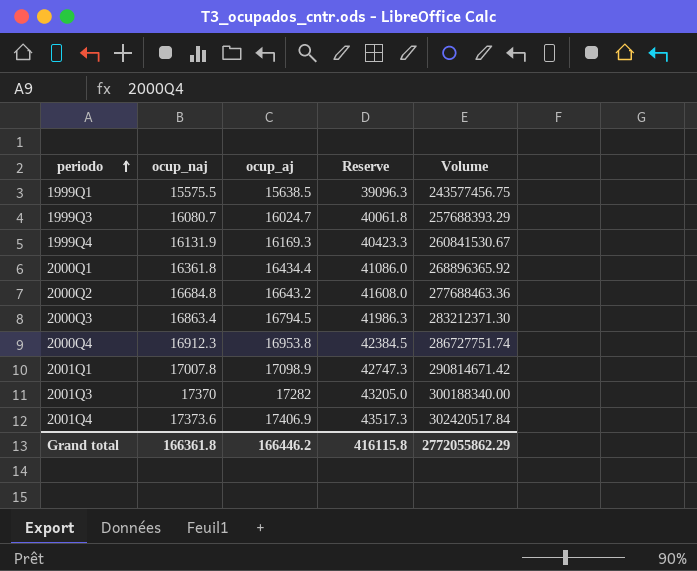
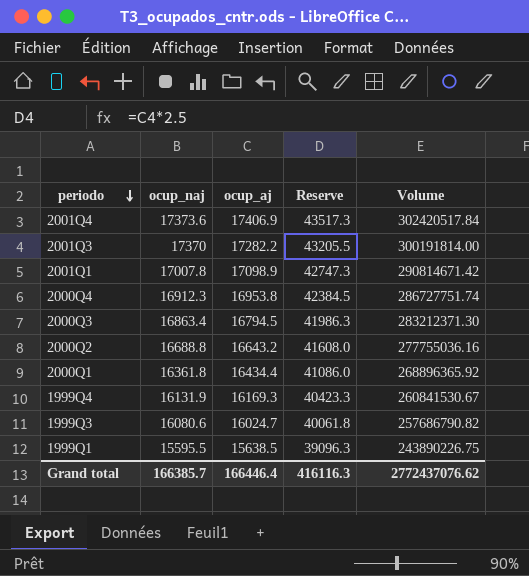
row order: periodo ascending -> periodo descending
2001Q3 | ocup_aj: 17282 -> 17282.2
2001Q3 | Reserve: 43205.0 -> 43205.5
2001Q3 | Volume: 300188340.00 -> 300191814.00
2000Q2 | ocup_naj: 16684.8 -> 16688.8
2000Q2 | Volume: 277688463.36 -> 277755036.16
1999Q3 | ocup_naj: 16080.7 -> 16080.6
1999Q3 | Volume: 257688393.29 -> 257686790.82
1999Q1 | ocup_naj: 15575.5 -> 15595.5
1999Q1 | Volume: 243577456.75 -> 243890226.75
Grand total | ocup_naj: 166361.8 -> 166385.7
Grand total | ocup_aj: 166446.2 -> 166446.4
Grand total | Reserve: 416115.8 -> 416116.3
Grand total | Volume: 2772055862.29 -> 2772437076.62

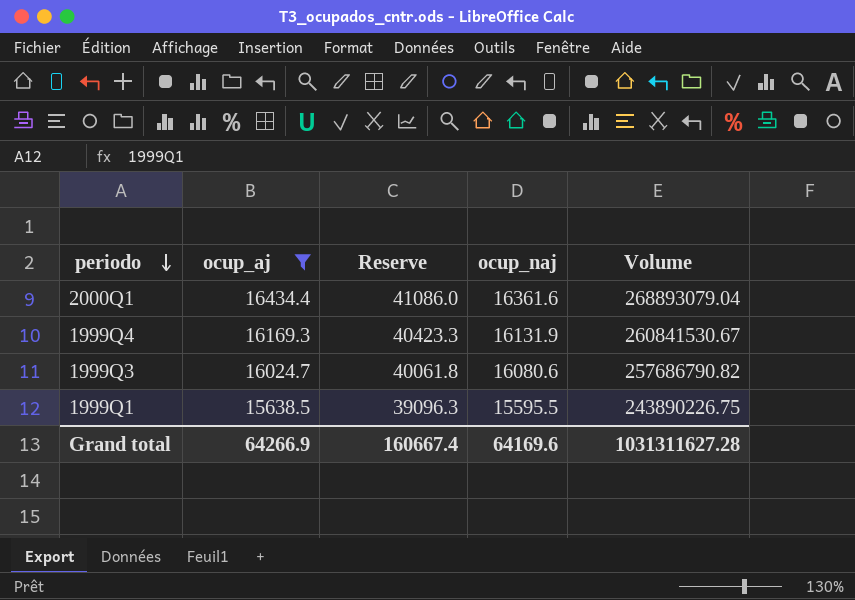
filter: none -> ocup_aj <= 16434.4
column ocup_naj | position: 2 -> 4
2000Q1 | ocup_naj: 16361.8 -> 16361.6
2000Q1 | Volume: 268896365.92 -> 268893079.04
Grand total | ocup_aj: 166446.4 -> 64266.9
Grand total | Reserve: 416116.3 -> 160667.4
Grand total | ocup_naj: 166385.7 -> 64169.6
Grand total | Volume: 2772437076.62 -> 1031311627.28

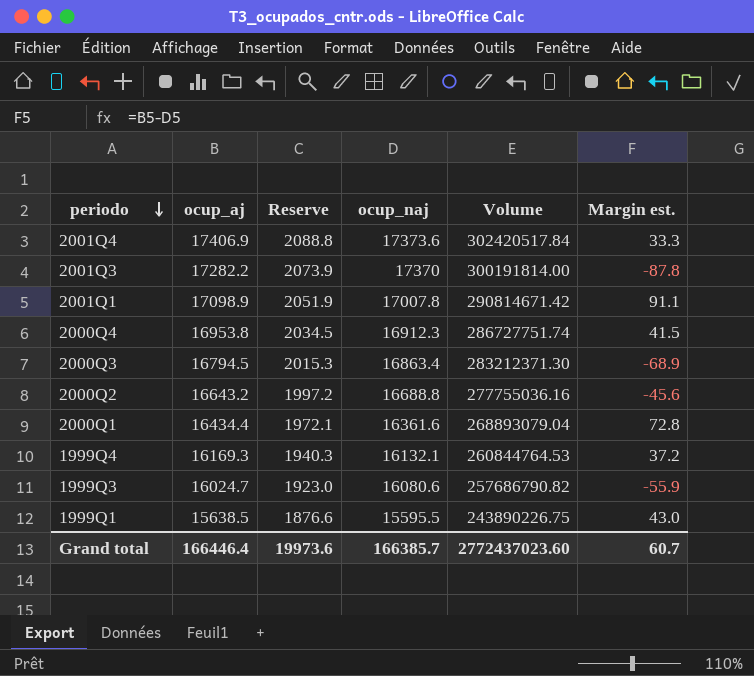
filter: ocup_aj <= 16434.4 -> none
column Reserve | formula: [ocup_aj] * 2.5 -> [ocup_aj] * 0.12
column Margin est. | formula: none -> [ocup_aj] - [ocup_naj]
1999Q4 | ocup_naj: 16131.9 -> 16132.1
1999Q4 | Volume: 260841530.67 -> 260844764.53
Grand total | ocup_aj: 64266.9 -> 166446.4
Grand total | Reserve: 160667.4 -> 19973.6
Grand total | ocup_naj: 64169.6 -> 166385.7
Grand total | Volume: 1031311627.28 -> 2772437023.60

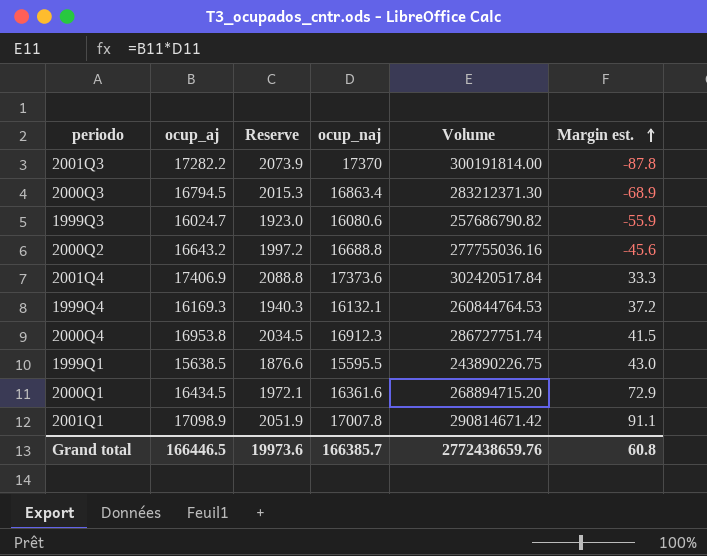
row order: periodo descending -> Margin est. ascending
2000Q1 | ocup_aj: 16434.4 -> 16434.5
2000Q1 | Volume: 268893079.04 -> 268894715.20
2000Q1 | Margin est.: 72.8 -> 72.9
Grand total | ocup_aj: 166446.4 -> 166446.5
Grand total | Volume: 2772437023.60 -> 2772438659.76
Grand total | Margin est.: 60.7 -> 60.8

